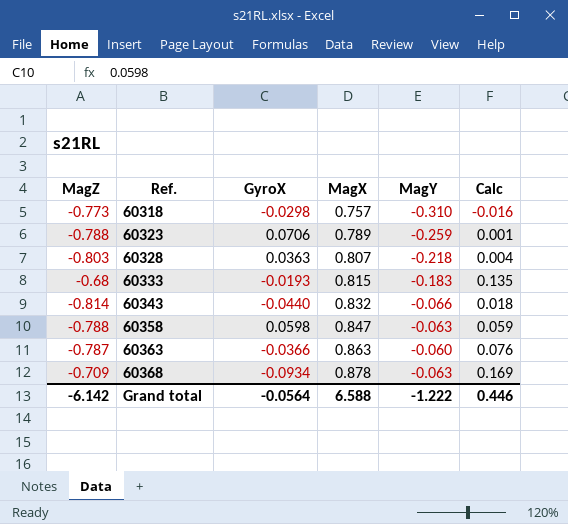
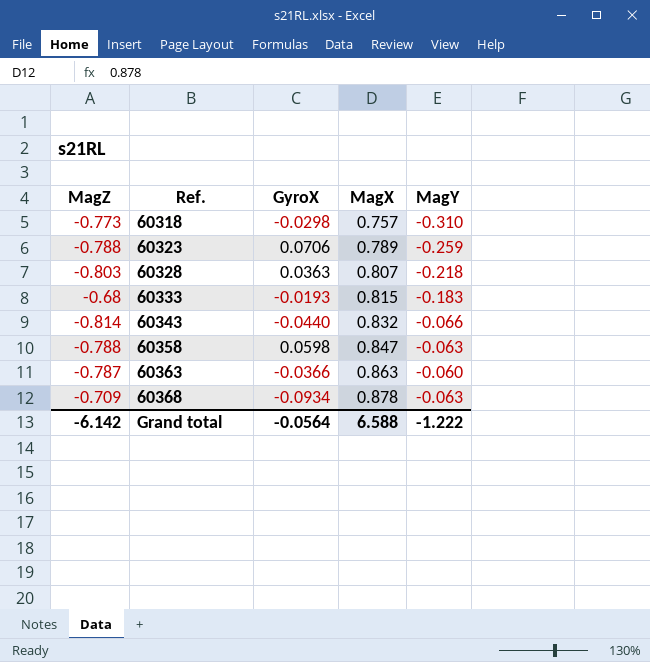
column Calc | formula: [MagZ] + [MagX] -> none

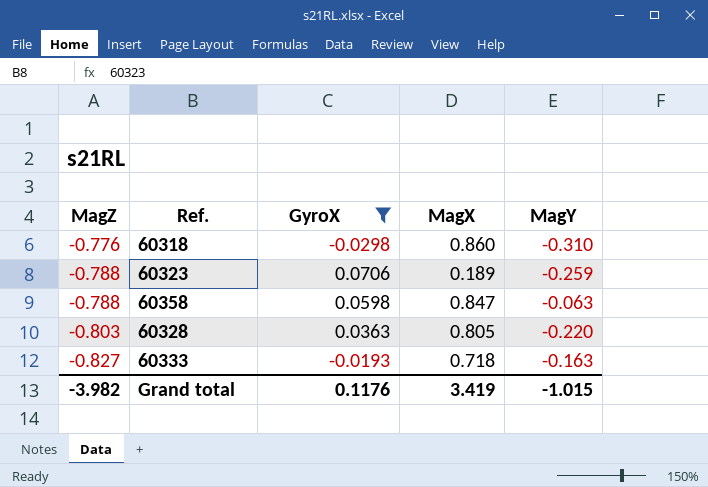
filter: none -> GyroX >= -0.0298
row order: Ref. ascending -> MagZ descending
60318 | MagZ: -0.773 -> -0.776
60318 | MagX: 0.757 -> 0.860
60323 | MagX: 0.789 -> 0.189
60328 | MagX: 0.807 -> 0.805
60328 | MagY: -0.218 -> -0.220
60333 | MagZ: -0.68 -> -0.827
60333 | MagX: 0.815 -> 0.718
60333 | MagY: -0.183 -> -0.163
Grand total | MagZ: -6.142 -> -3.982
Grand total | GyroX: -0.0564 -> 0.1176
Grand total | MagX: 6.588 -> 3.419
Grand total | MagY: -1.222 -> -1.015

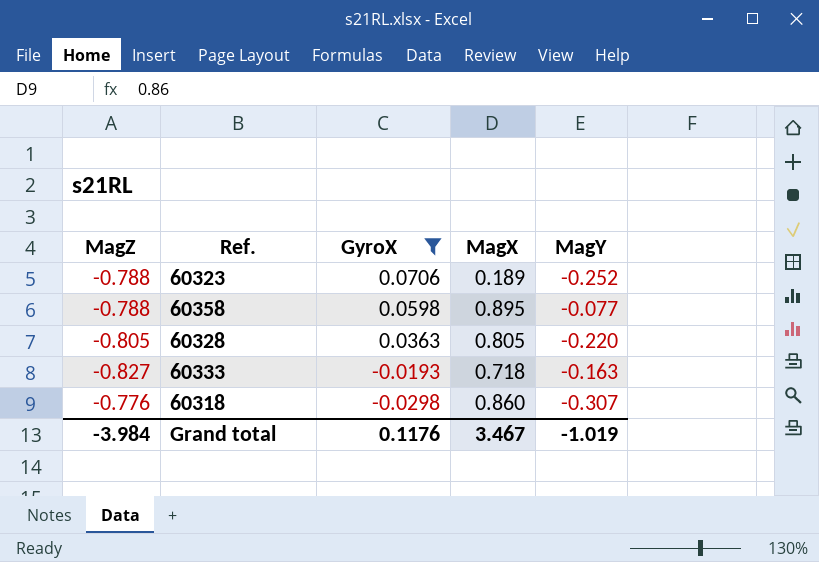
row order: MagZ descending -> GyroX descending
60323 | MagY: -0.259 -> -0.252
60358 | MagX: 0.847 -> 0.895
60358 | MagY: -0.063 -> -0.077
60328 | MagZ: -0.803 -> -0.805
60318 | MagY: -0.310 -> -0.307
Grand total | MagZ: -3.982 -> -3.984
Grand total | MagX: 3.419 -> 3.467
Grand total | MagY: -1.015 -> -1.019

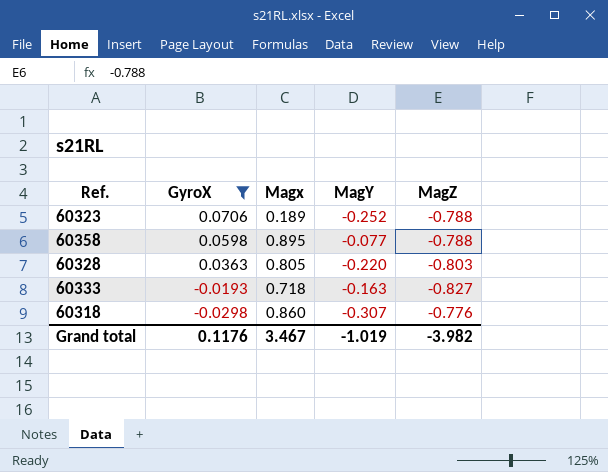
column name: MagX -> Magx
column MagZ | position: 1 -> 5
60328 | MagZ: -0.805 -> -0.803
Grand total | MagZ: -3.984 -> -3.982

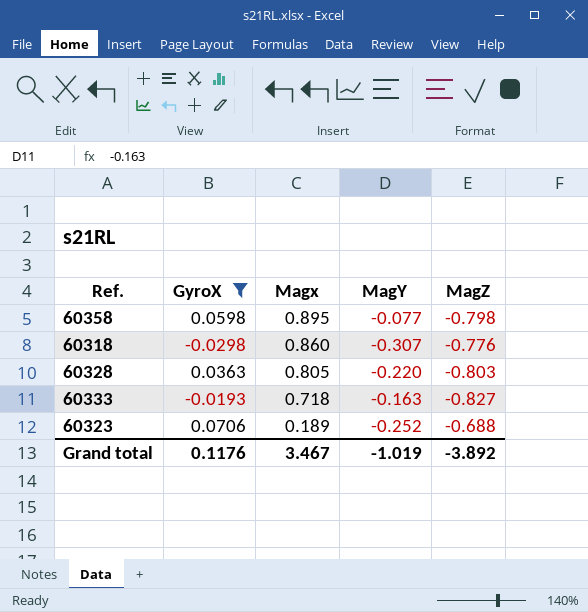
row order: GyroX descending -> Magx descending
60358 | MagZ: -0.788 -> -0.798
60323 | MagZ: -0.788 -> -0.688
Grand total | MagZ: -3.982 -> -3.892

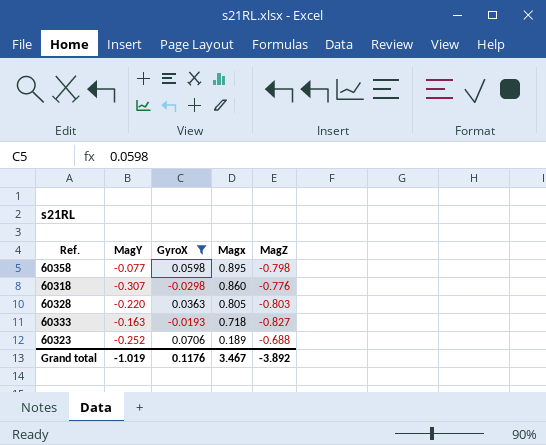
column MagY | position: 4 -> 2

